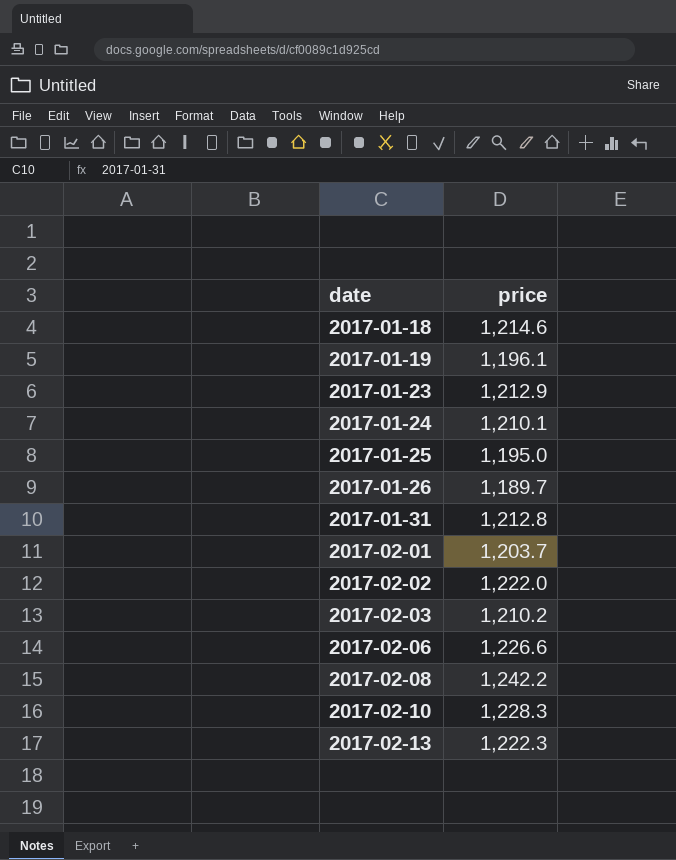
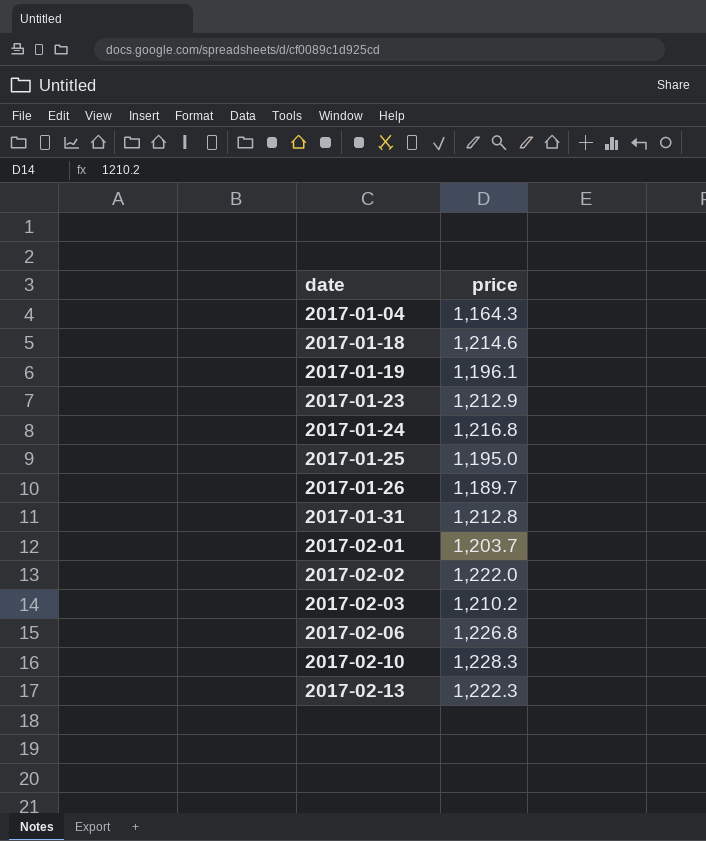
row 2017-02-08: 1,242.2 -> none
row 2017-01-04: none -> 1,164.3
2017-01-24 | price: 1,210.1 -> 1,216.8
2017-02-06 | price: 1,226.6 -> 1,226.8

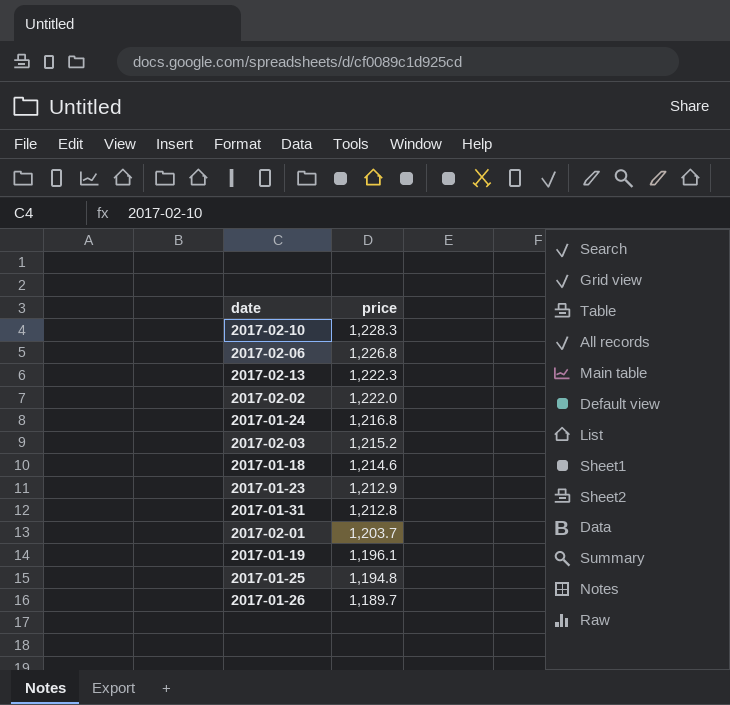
row order: date ascending -> price descending
row 2017-01-04: 1,164.3 -> none
2017-02-03 | price: 1,210.2 -> 1,215.2
2017-01-25 | price: 1,195.0 -> 1,194.8

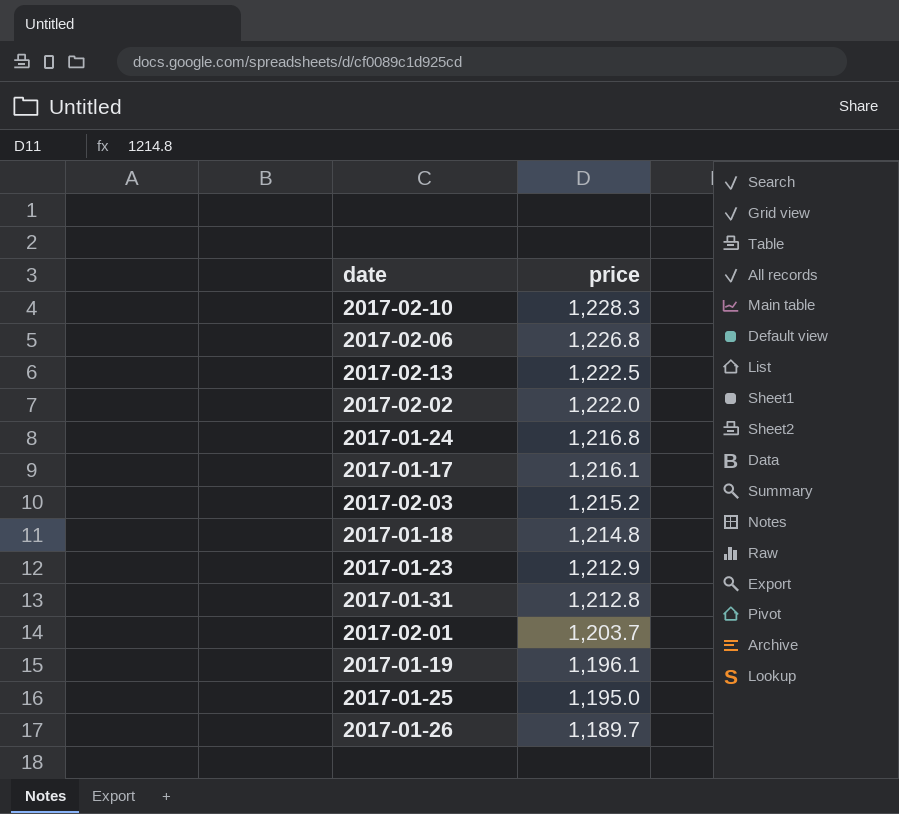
2017-02-13 | price: 1,222.3 -> 1,222.5
row 2017-01-17: none -> 1,216.1
2017-01-18 | price: 1,214.6 -> 1,214.8
2017-01-25 | price: 1,194.8 -> 1,195.0

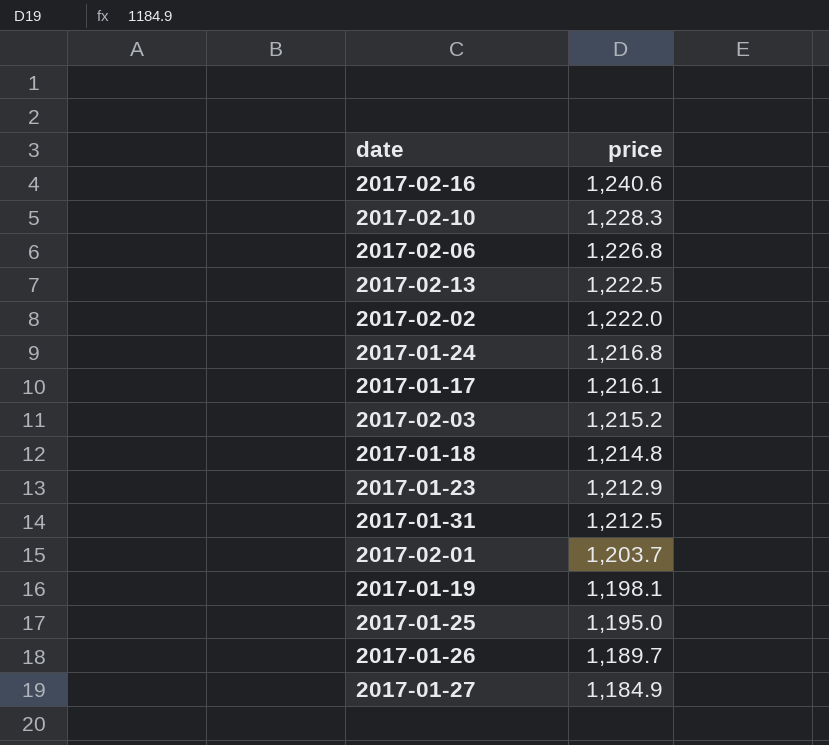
row 2017-02-16: none -> 1,240.6
2017-01-31 | price: 1,212.8 -> 1,212.5
2017-01-19 | price: 1,196.1 -> 1,198.1
row 2017-01-27: none -> 1,184.9

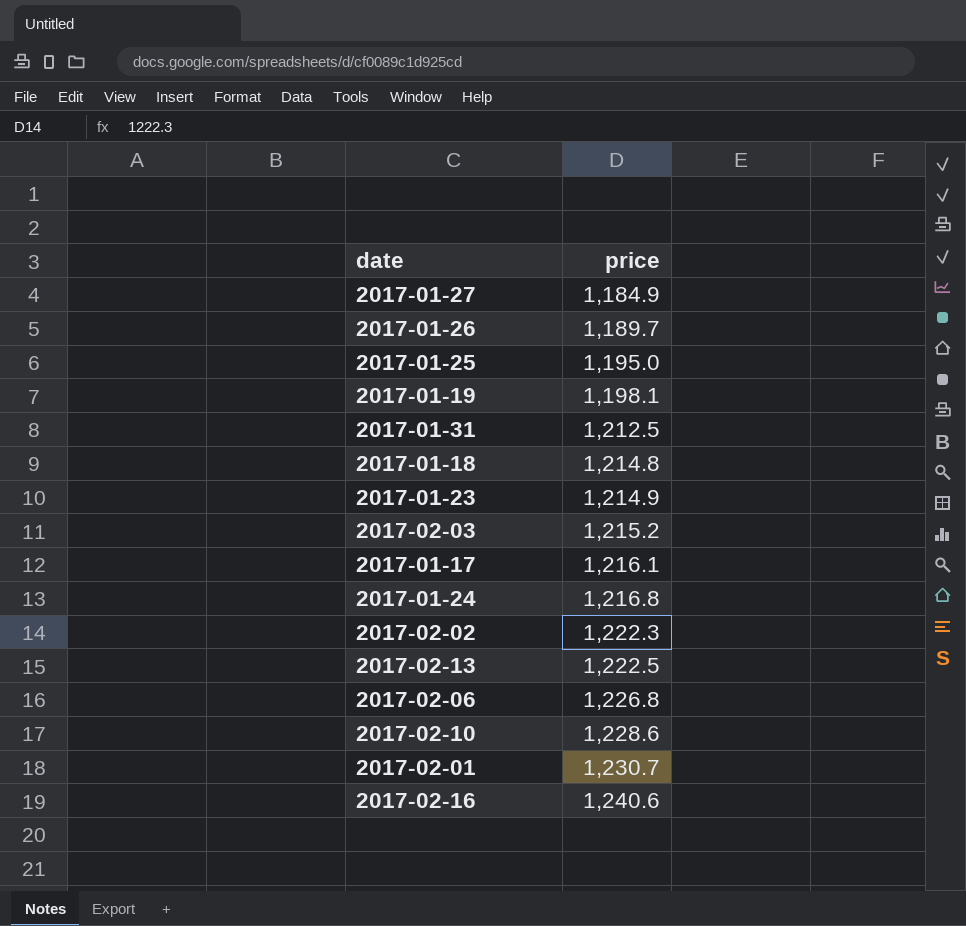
row order: price descending -> price ascending
2017-01-23 | price: 1,212.9 -> 1,214.9
2017-02-02 | price: 1,222.0 -> 1,222.3
2017-02-10 | price: 1,228.3 -> 1,228.6
2017-02-01 | price: 1,203.7 -> 1,230.7

